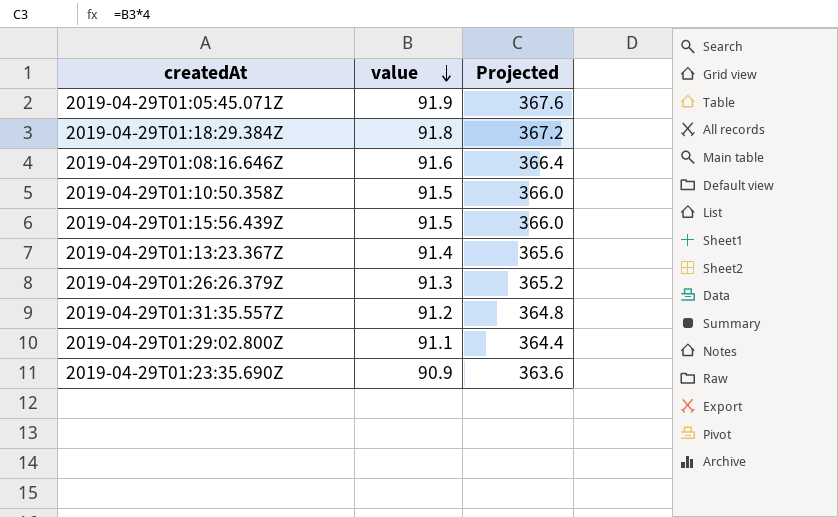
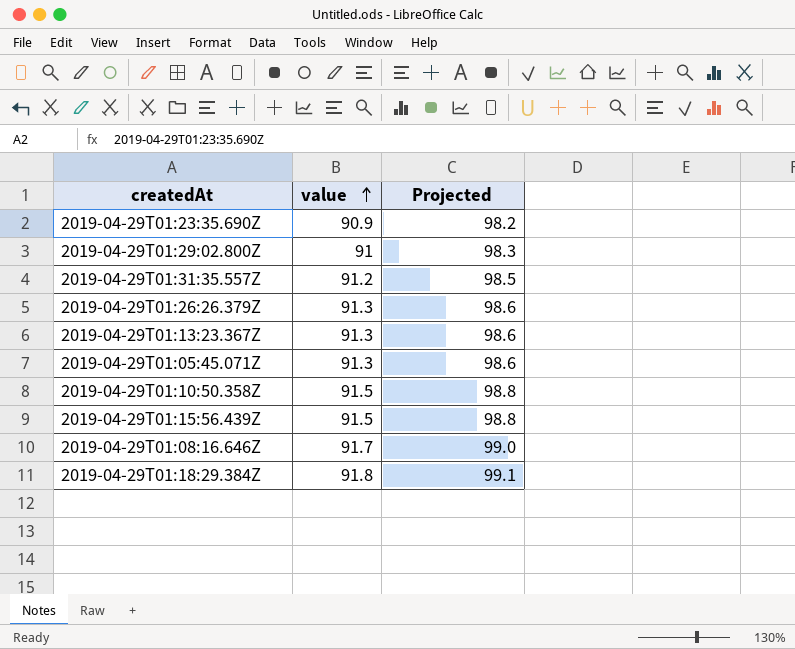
row order: value descending -> value ascending
column Projected | formula: [value] * 4 -> [value] * 1.08
2019-04-29T01:29:02.800Z | value: 91.1 -> 91
2019-04-29T01:13:23.367Z | value: 91.4 -> 91.3
2019-04-29T01:05:45.071Z | value: 91.9 -> 91.3
2019-04-29T01:08:16.646Z | value: 91.6 -> 91.7

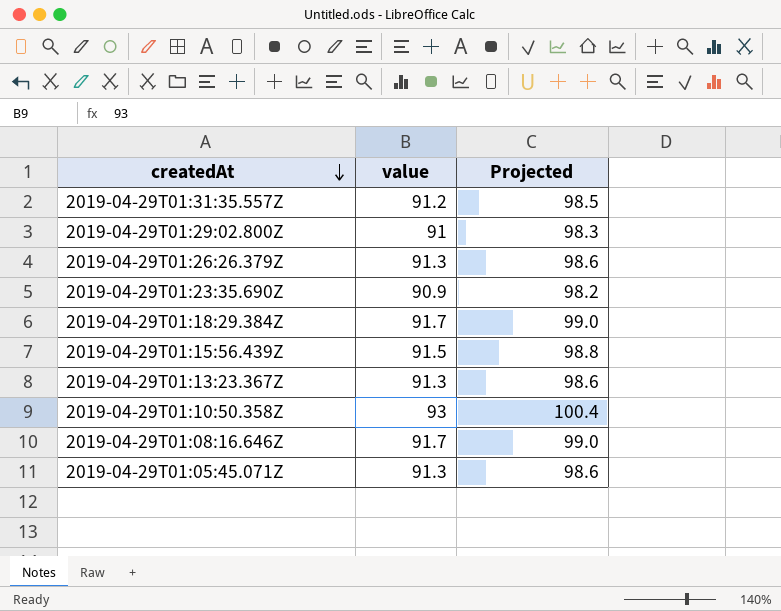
row order: value ascending -> createdAt descending
2019-04-29T01:18:29.384Z | value: 91.8 -> 91.7
2019-04-29T01:18:29.384Z | Projected: 99.1 -> 99.0
2019-04-29T01:10:50.358Z | value: 91.5 -> 93
2019-04-29T01:10:50.358Z | Projected: 98.8 -> 100.4

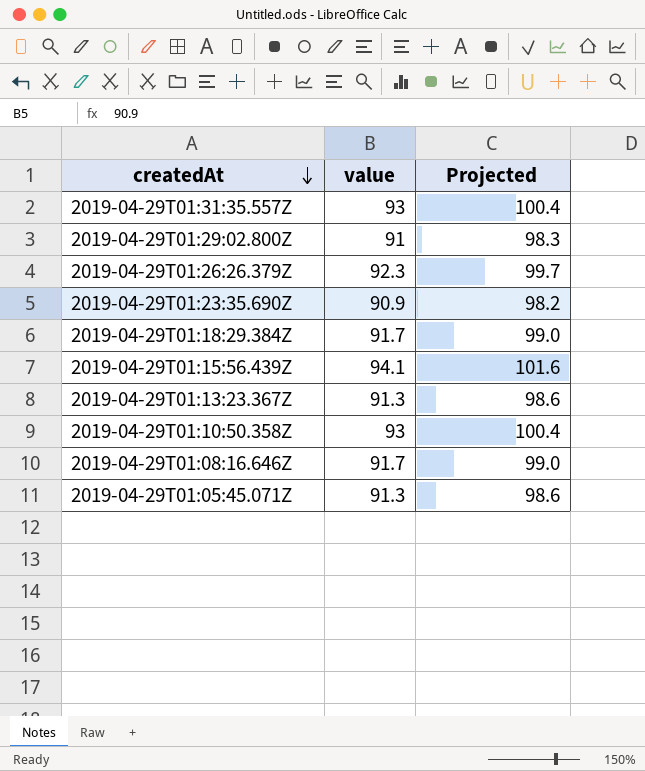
2019-04-29T01:31:35.557Z | value: 91.2 -> 93
2019-04-29T01:31:35.557Z | Projected: 98.5 -> 100.4
2019-04-29T01:26:26.379Z | value: 91.3 -> 92.3
2019-04-29T01:26:26.379Z | Projected: 98.6 -> 99.7
2019-04-29T01:15:56.439Z | value: 91.5 -> 94.1
2019-04-29T01:15:56.439Z | Projected: 98.8 -> 101.6

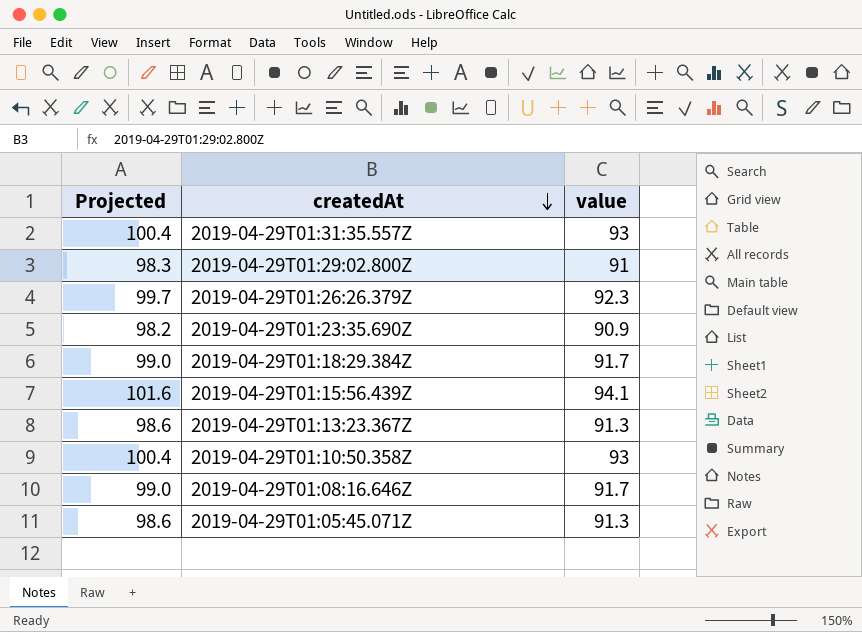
column Projected | position: 3 -> 1

